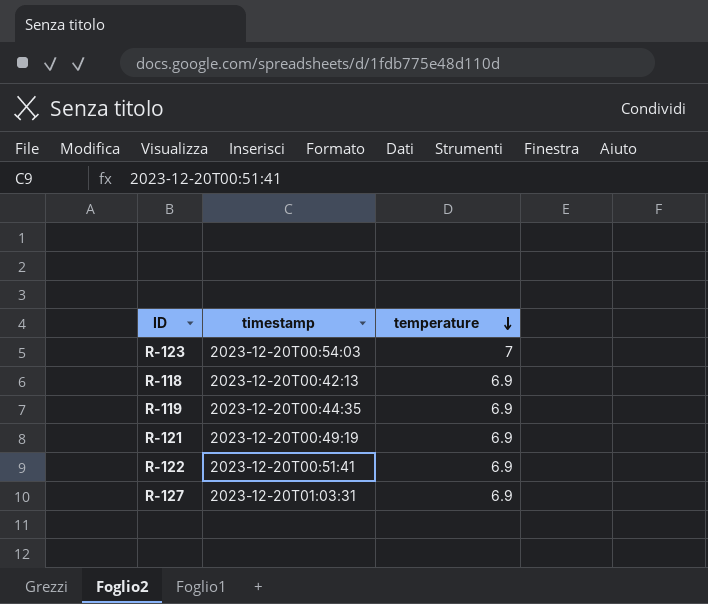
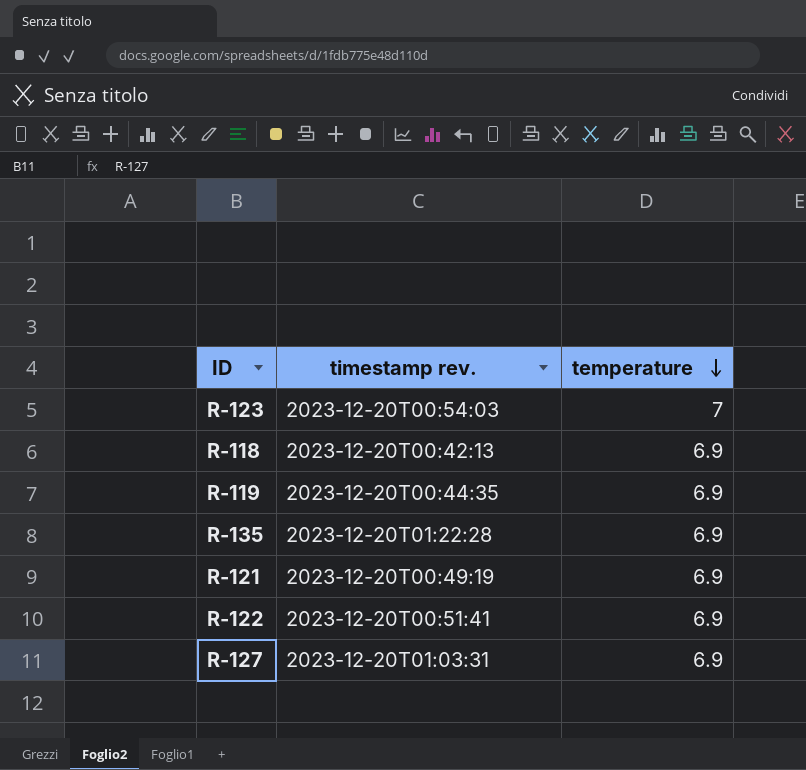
column name: timestamp -> timestamp rev.
row R-135: none -> 2023-12-20T01:22:28 | 6.9

